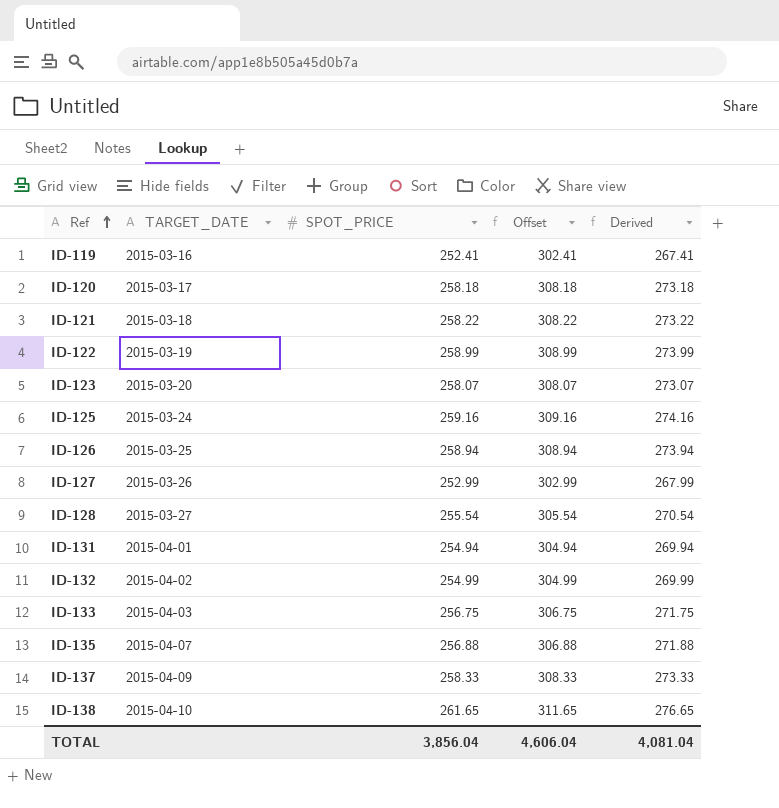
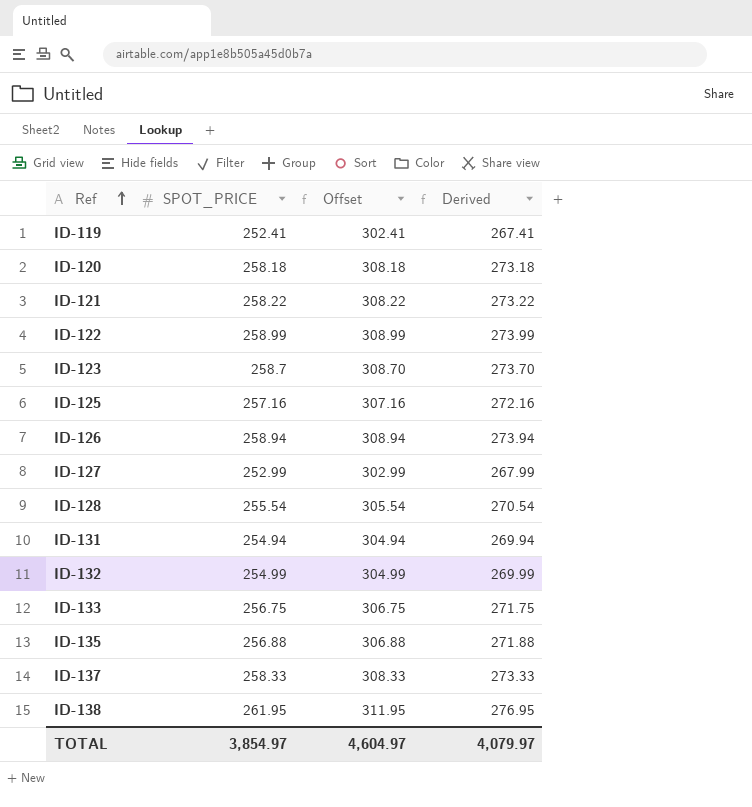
column TARGET_DATE | position: 2 -> none
ID-123 | SPOT_PRICE: 258.07 -> 258.7
ID-123 | Offset: 308.07 -> 308.70
ID-123 | Derived: 273.07 -> 273.70
ID-125 | SPOT_PRICE: 259.16 -> 257.16
ID-125 | Offset: 309.16 -> 307.16
ID-125 | Derived: 274.16 -> 272.16
ID-138 | SPOT_PRICE: 261.65 -> 261.95
ID-138 | Offset: 311.65 -> 311.95
ID-138 | Derived: 276.65 -> 276.95
TOTAL | SPOT_PRICE: 3,856.04 -> 3,854.97
TOTAL | Offset: 4,606.04 -> 4,604.97
TOTAL | Derived: 4,081.04 -> 4,079.97

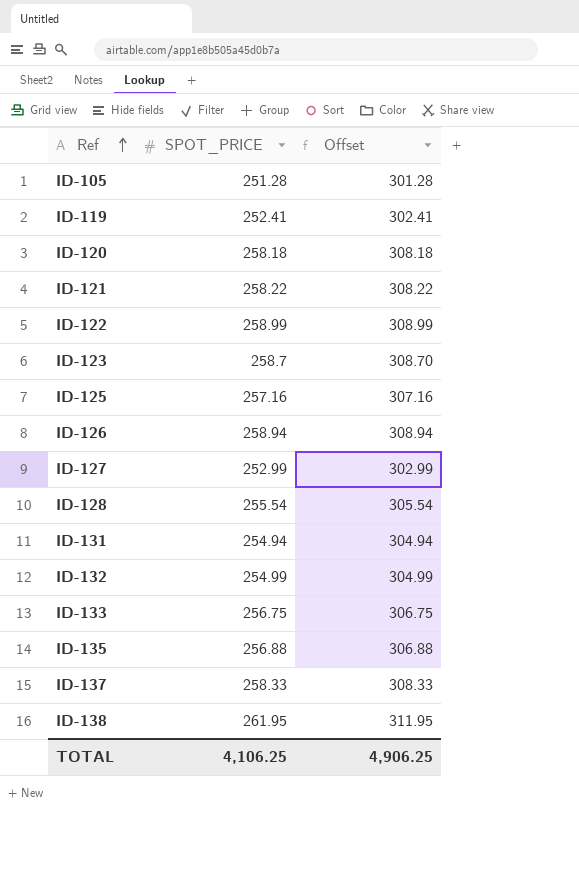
column Derived | formula: [SPOT_PRICE] + 15 -> none
row ID-105: none -> 251.28 | 301.28
TOTAL | SPOT_PRICE: 3,854.97 -> 4,106.25
TOTAL | Offset: 4,604.97 -> 4,906.25

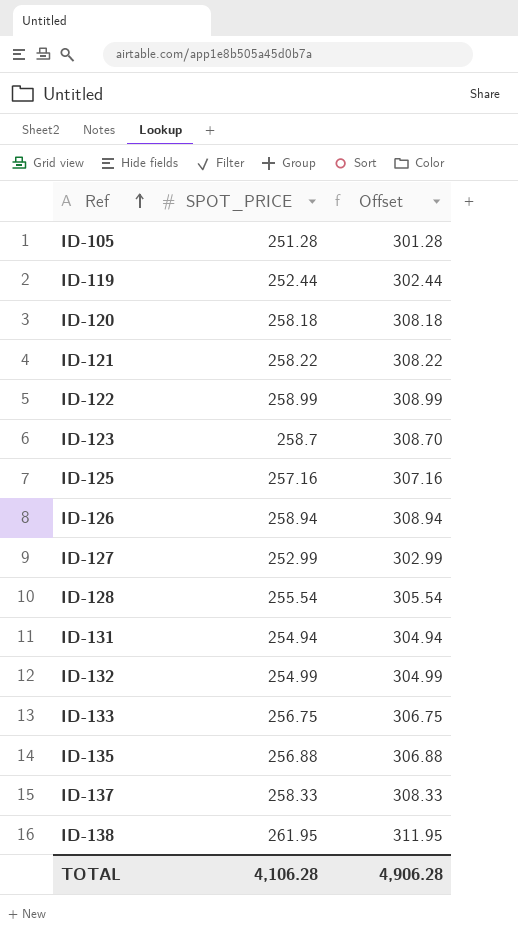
ID-119 | SPOT_PRICE: 252.41 -> 252.44
ID-119 | Offset: 302.41 -> 302.44
TOTAL | SPOT_PRICE: 4,106.25 -> 4,106.28
TOTAL | Offset: 4,906.25 -> 4,906.28

